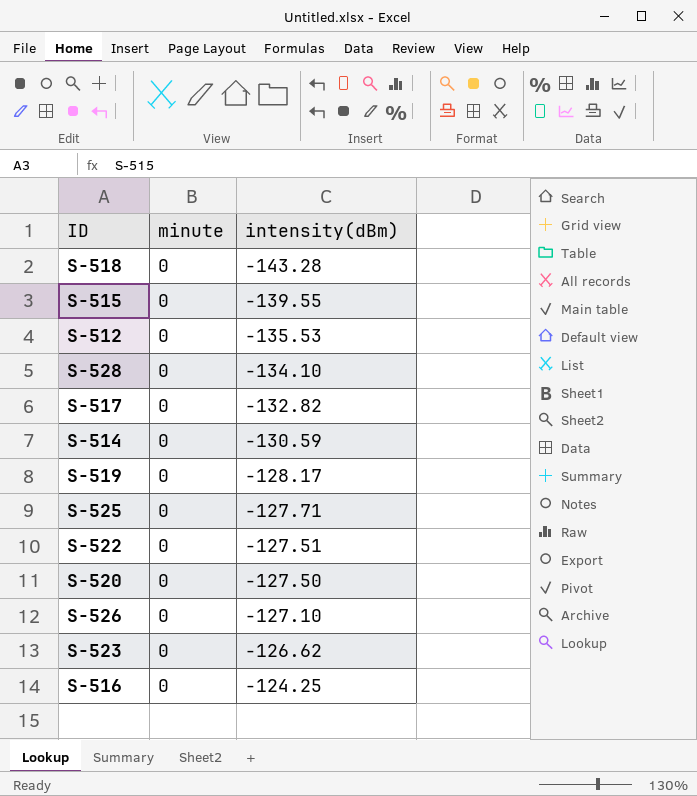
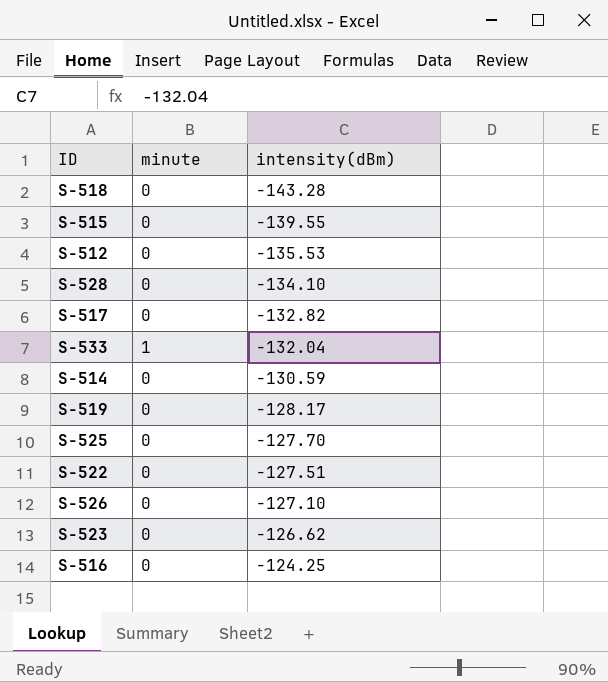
row S-520: 0 | -127.50 -> none
row S-533: none -> 1 | -132.04
S-525 | intensity(dBm): -127.71 -> -127.70

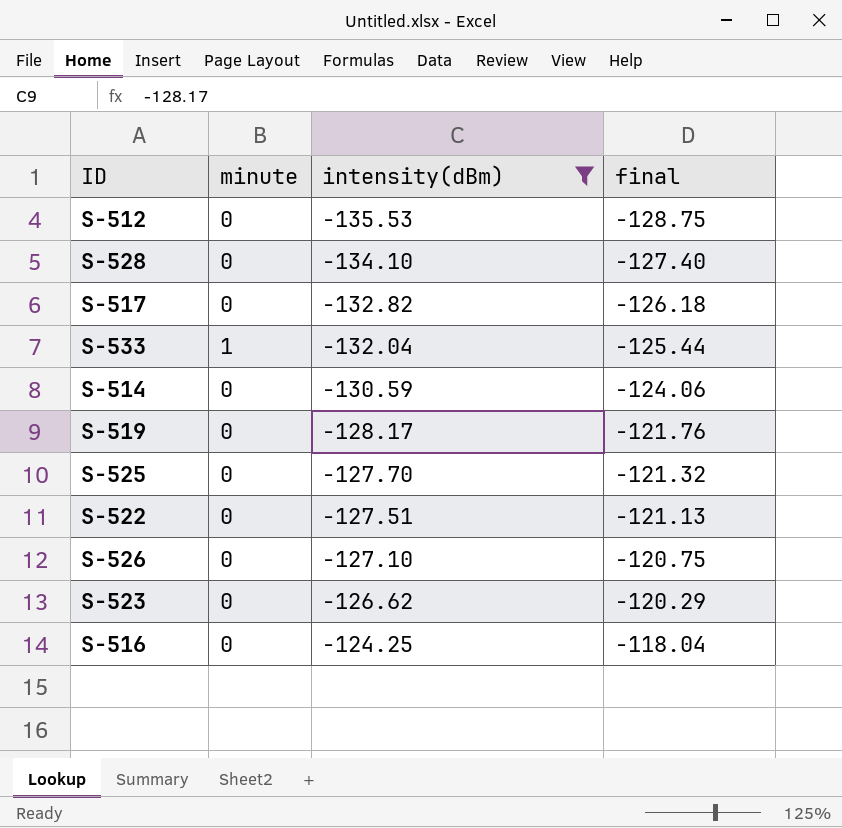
filter: none -> intensity(dBm) >= -135.53
column final | formula: none -> [intensity(dBm)] * 0.95

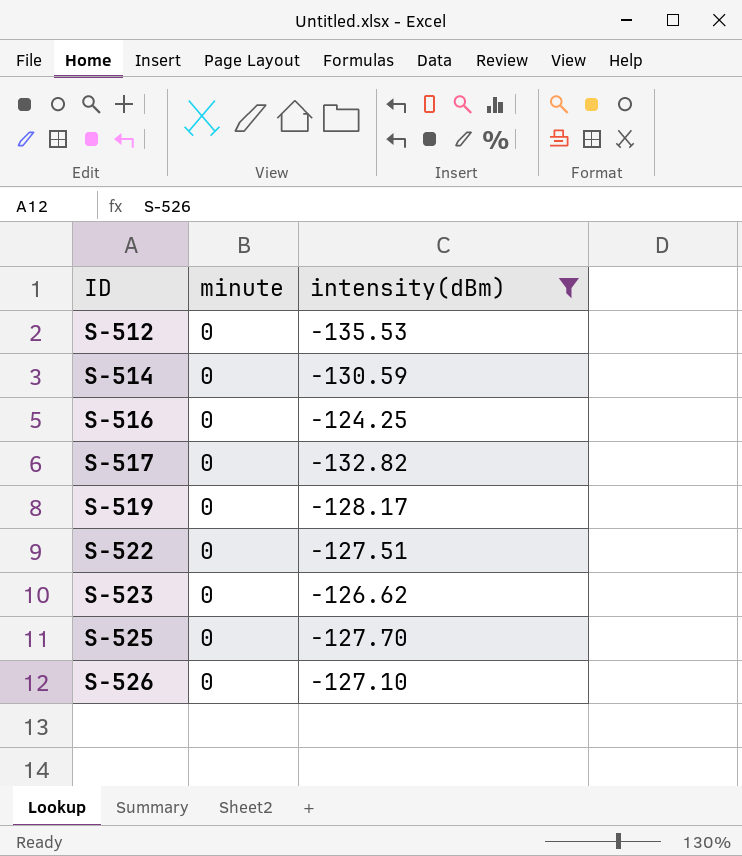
row order: intensity(dBm) ascending -> ID ascending
column final | formula: [intensity(dBm)] * 0.95 -> none
row S-528: 0 | -134.10 | -127.40 -> none
row S-533: 1 | -132.04 | -125.44 -> none

